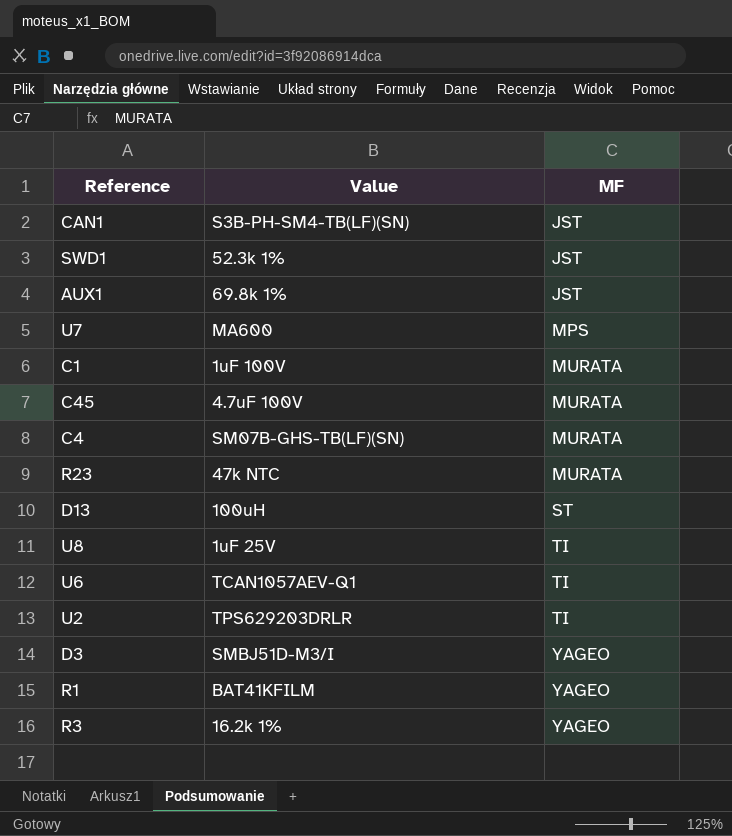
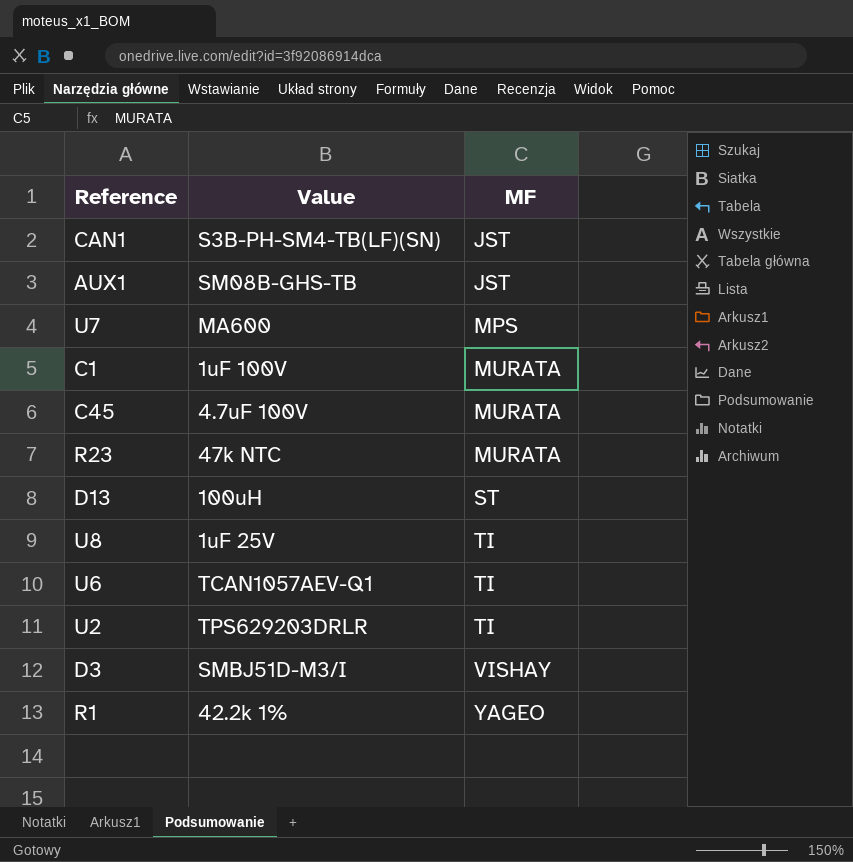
row SWD1: 52.3k 1% | JST -> none
row C4: SM07B-GHS-TB(LF)(SN) | MURATA -> none
row R3: 16.2k 1% | YAGEO -> none
AUX1 | Value: 69.8k 1% -> SM08B-GHS-TB
D3 | MF: YAGEO -> VISHAY
R1 | Value: BAT41KFILM -> 42.2k 1%

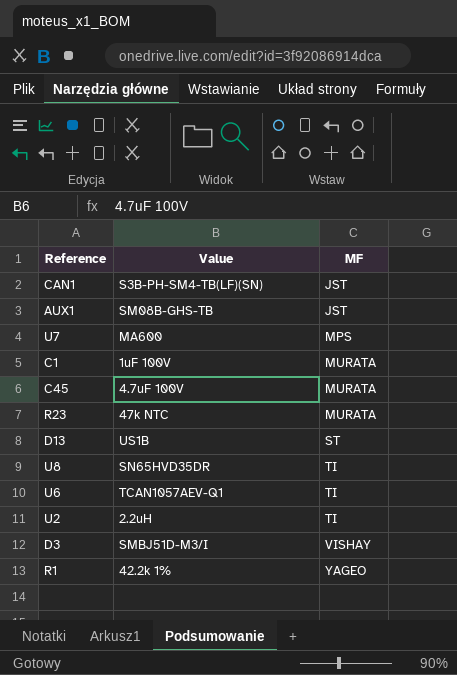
D13 | Value: 100uH -> US1B
U8 | Value: 1uF 25V -> SN65HVD35DR
U2 | Value: TPS629203DRLR -> 2.2uH

